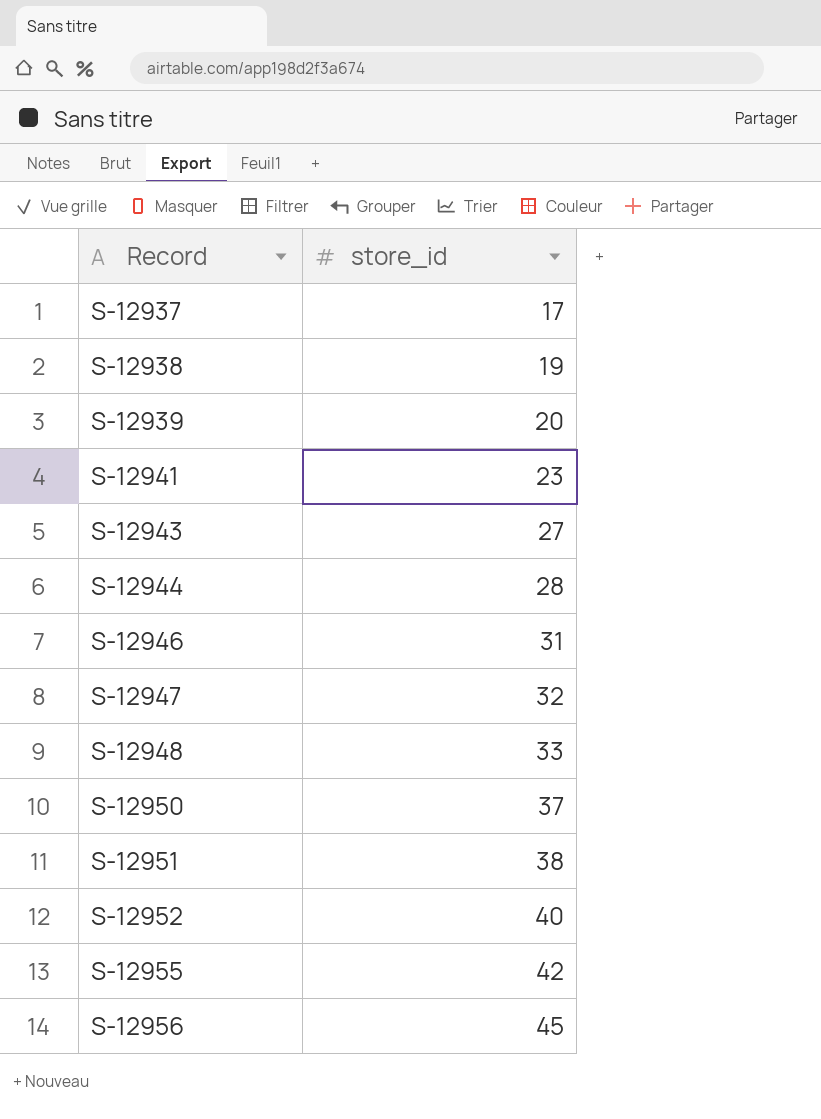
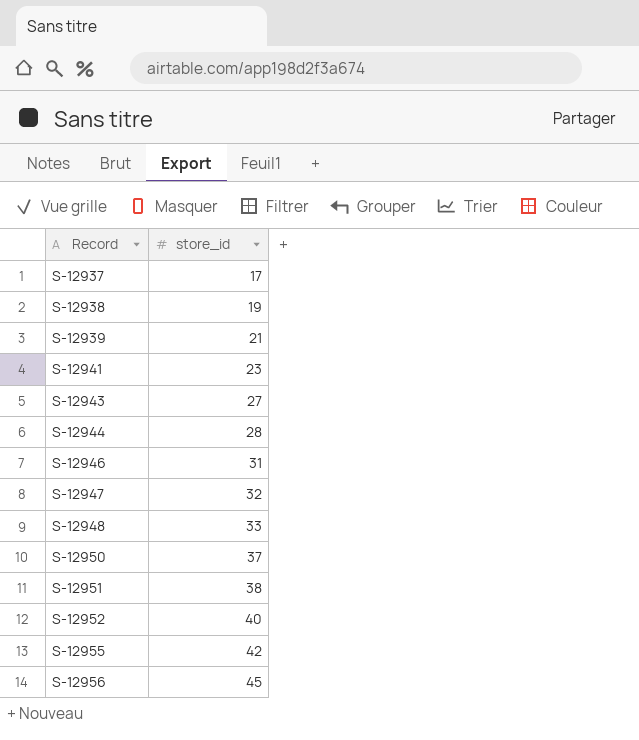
S-12939 | store_id: 20 -> 21

